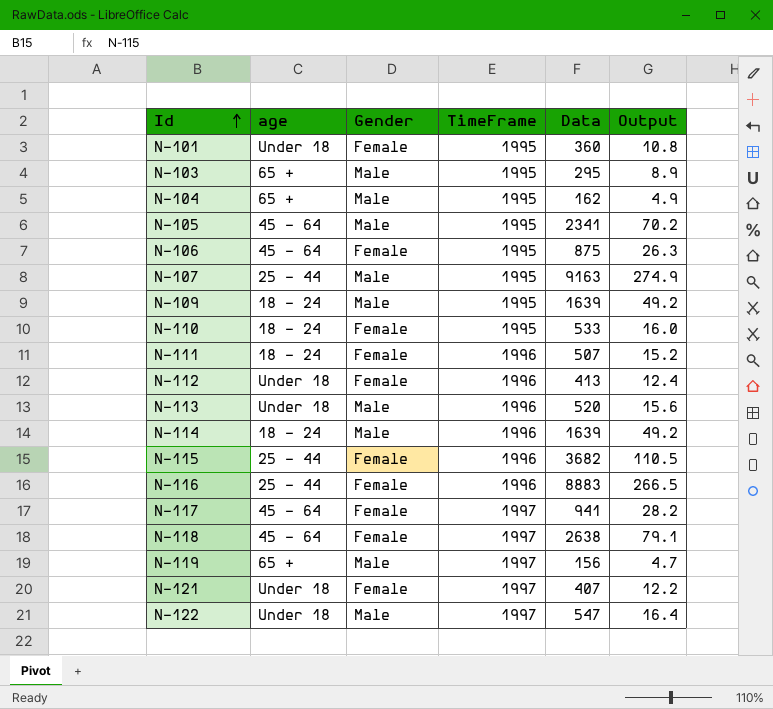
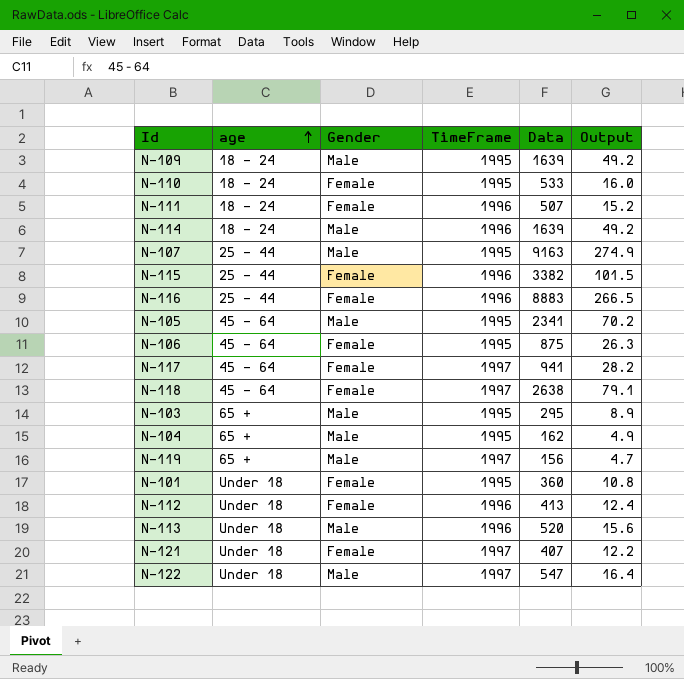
row order: Id ascending -> age ascending
N-115 | Data: 3682 -> 3382
N-115 | Output: 110.5 -> 101.5

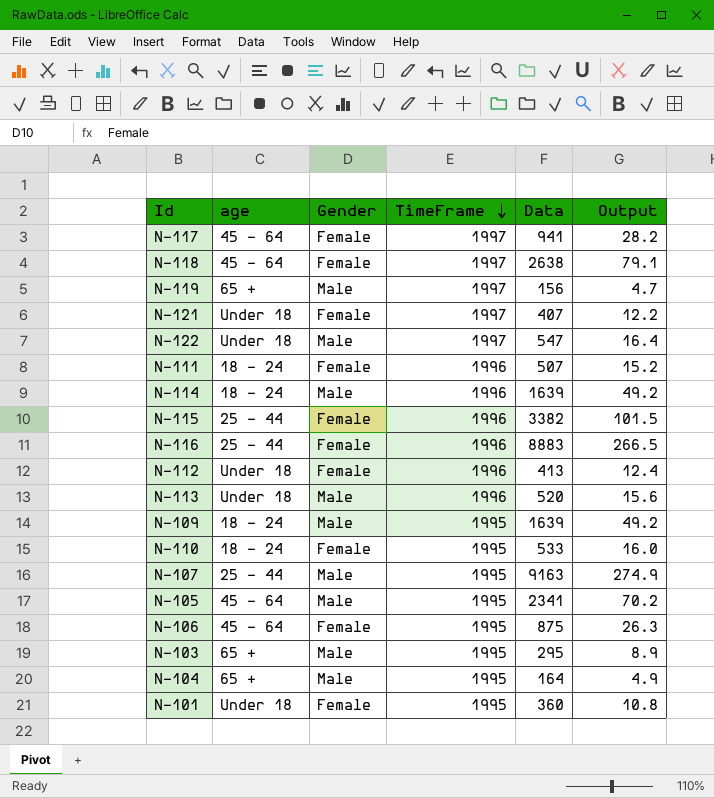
row order: age ascending -> TimeFrame descending
N-104 | Data: 162 -> 164

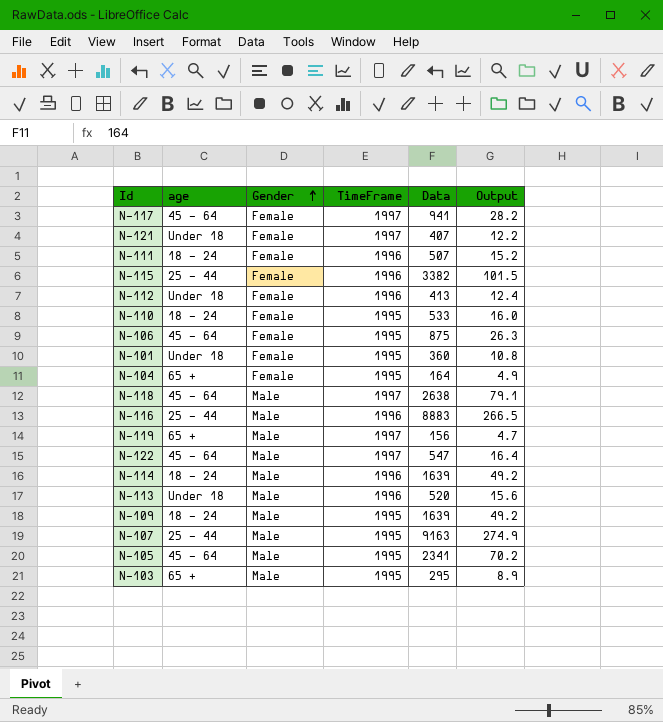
row order: TimeFrame descending -> Gender ascending
N-104 | Gender: Male -> Female
N-118 | Gender: Female -> Male
N-116 | Gender: Female -> Male
N-122 | age: Under 18 -> 45 - 64

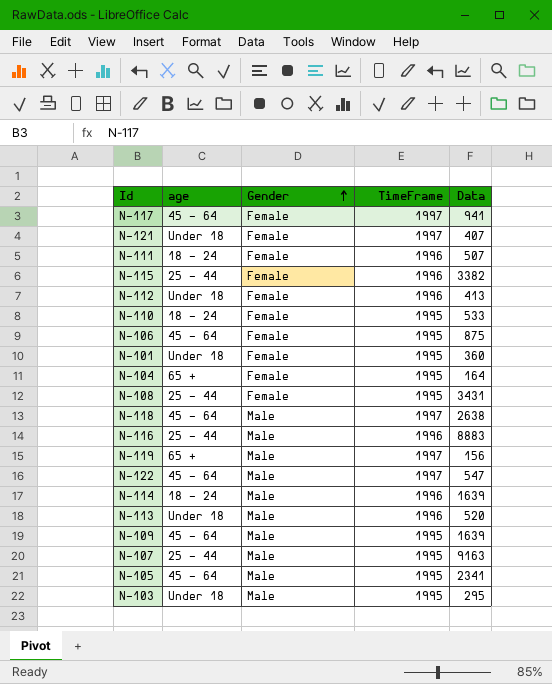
column Output | formula: [Data] * 0.03 -> none
row N-108: none -> 25 - 44 | Female | 1995 | 3431
N-109 | age: 18 - 24 -> 45 - 64
N-103 | age: 65 + -> Under 18

